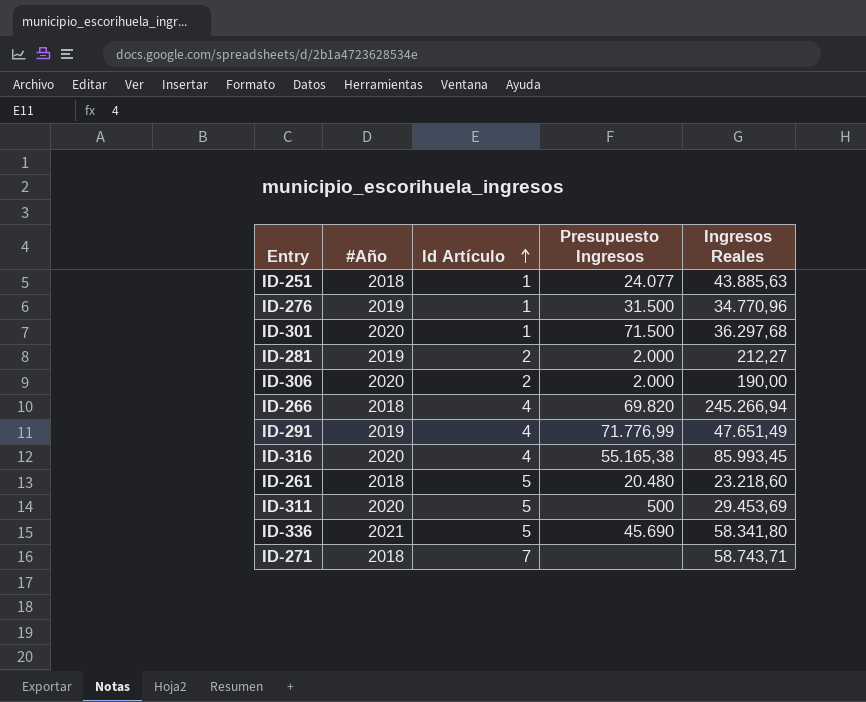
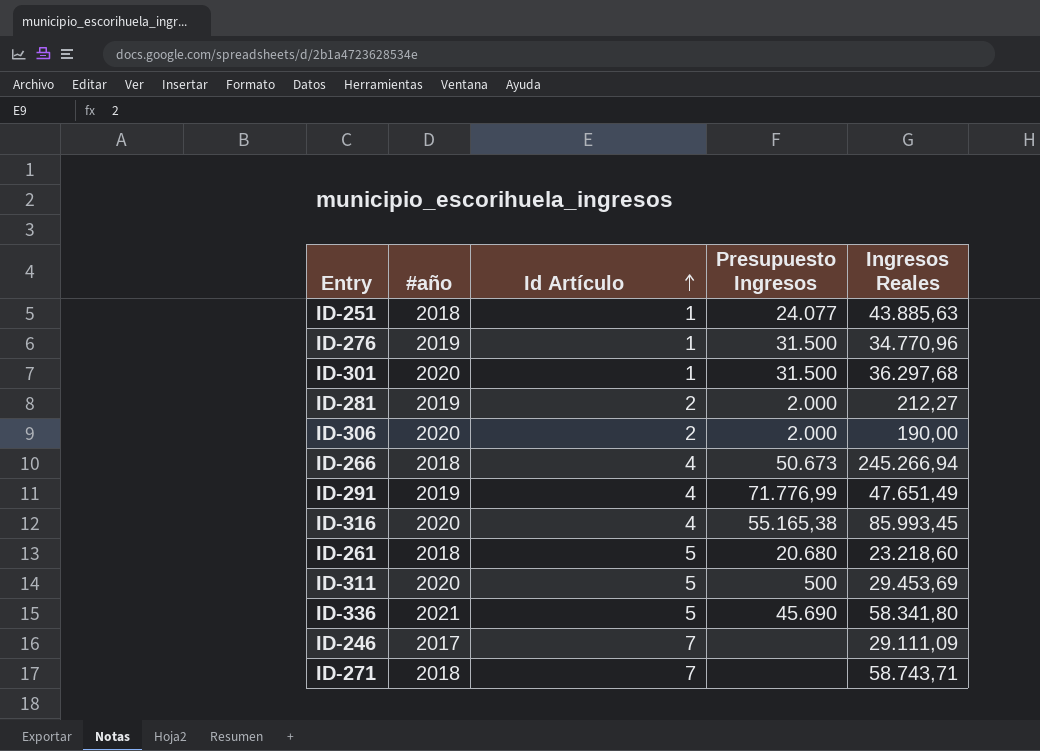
column name: #Año -> #año
ID-301 | Presupuesto Ingresos: 71.500 -> 31.500
ID-266 | Presupuesto Ingresos: 69.820 -> 50.673
ID-261 | Presupuesto Ingresos: 20.480 -> 20.680
row ID-246: none -> 2017 | 7 | none | 29.111,09

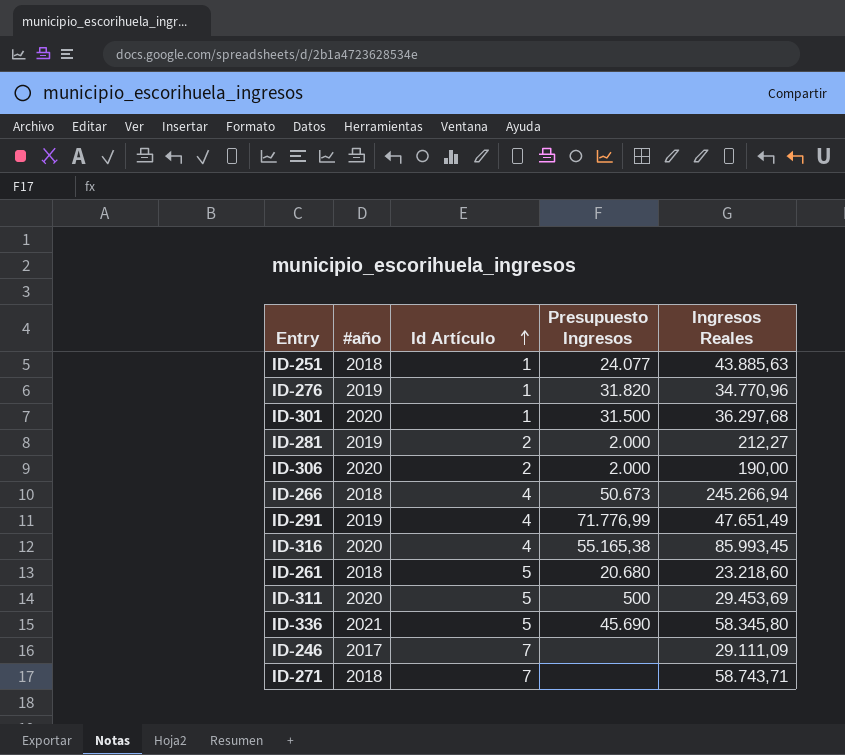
ID-276 | Presupuesto Ingresos: 31.500 -> 31.820
ID-336 | Ingresos Reales: 58.341,80 -> 58.345,80

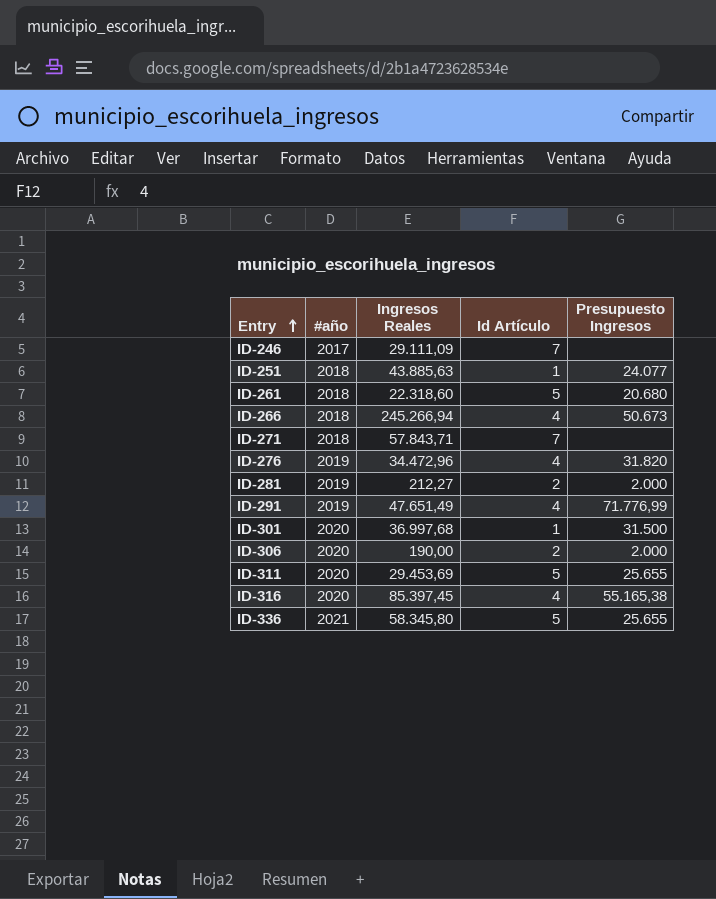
row order: Id Artículo ascending -> Entry ascending
column Ingresos Reales | position: 5 -> 3
ID-261 | Ingresos Reales: 23.218,60 -> 22.318,60
ID-271 | Ingresos Reales: 58.743,71 -> 57.843,71
ID-276 | Ingresos Reales: 34.770,96 -> 34.472,96
ID-276 | Id Artículo: 1 -> 4
ID-301 | Ingresos Reales: 36.297,68 -> 36.997,68
ID-311 | Presupuesto Ingresos: 500 -> 25.655
ID-316 | Ingresos Reales: 85.993,45 -> 85.397,45
ID-336 | Presupuesto Ingresos: 45.690 -> 25.655

